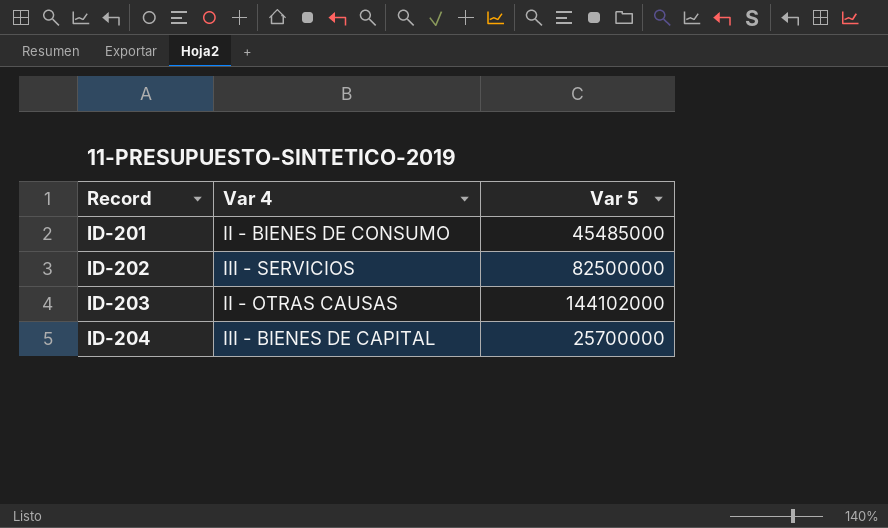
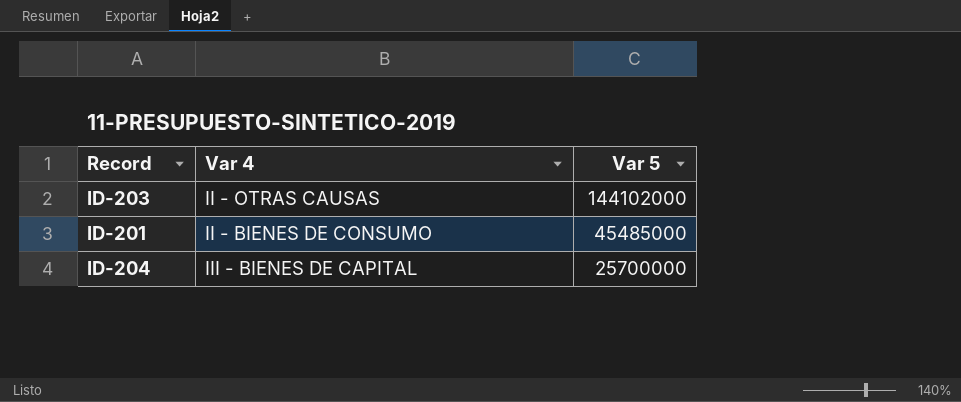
row order: Record ascending -> Var 5 descending
row ID-202: III - SERVICIOS | 82500000 -> none

